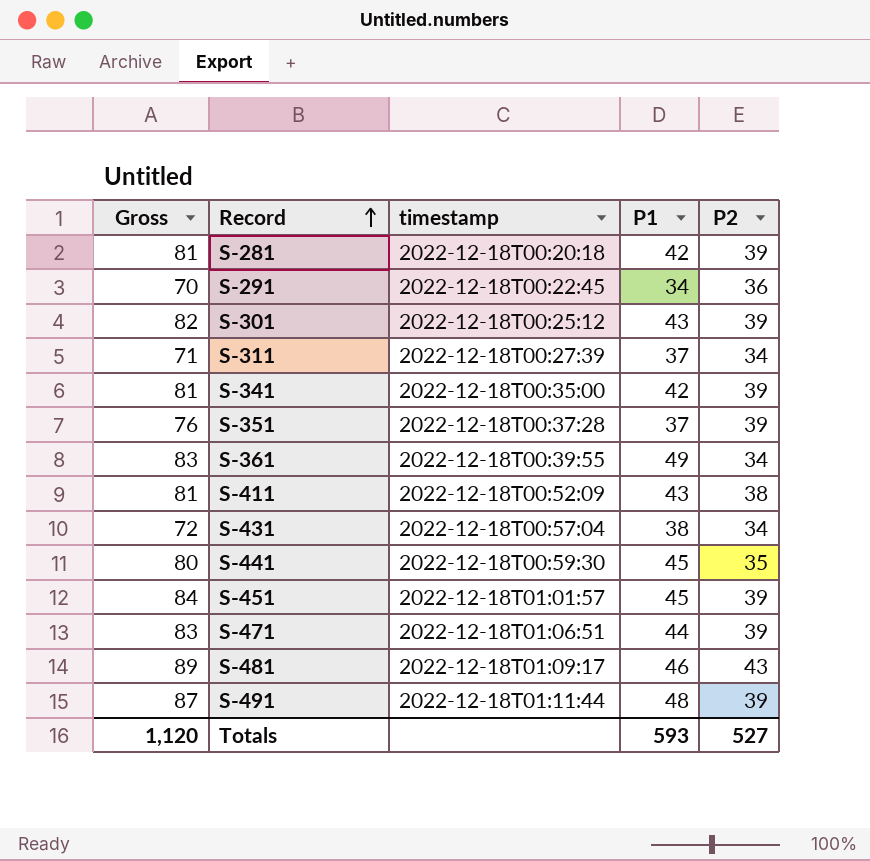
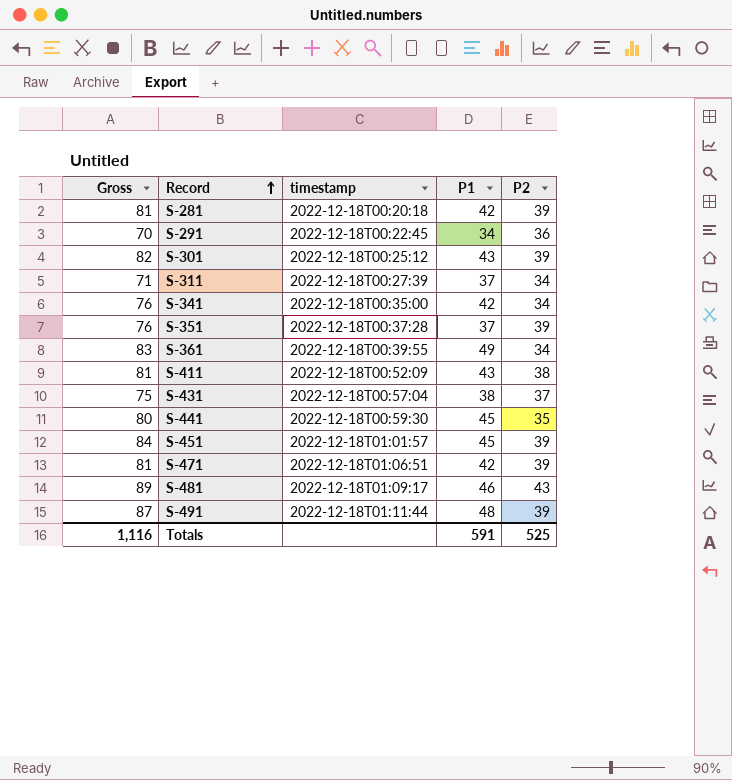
S-341 | Gross: 81 -> 76
S-341 | P2: 39 -> 34
S-431 | Gross: 72 -> 75
S-431 | P2: 34 -> 37
S-471 | Gross: 83 -> 81
S-471 | P1: 44 -> 42
Totals | Gross: 1,120 -> 1,116
Totals | P1: 593 -> 591
Totals | P2: 527 -> 525

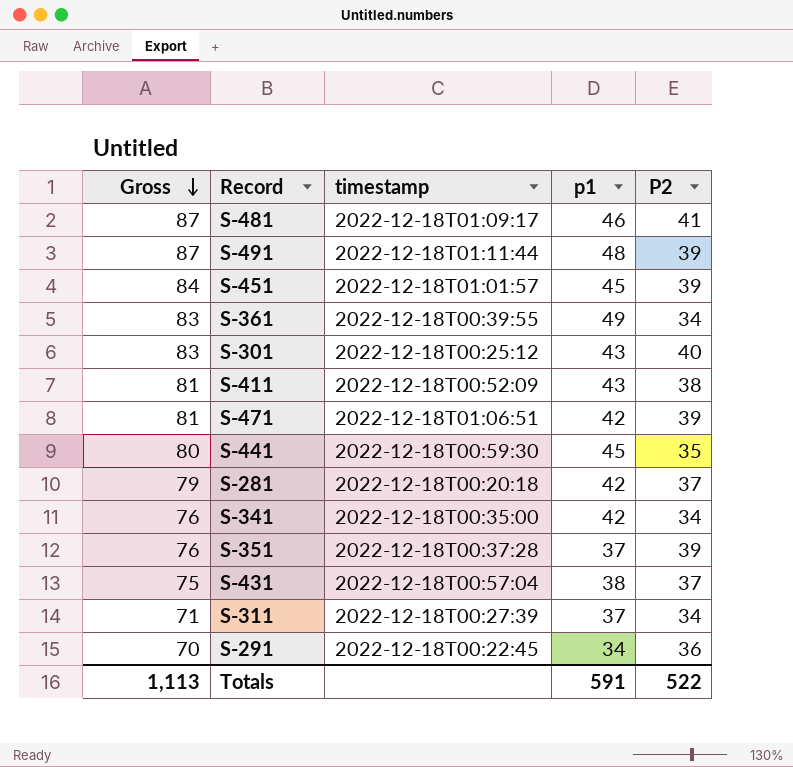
row order: Record ascending -> Gross descending
column name: P1 -> p1
S-481 | Gross: 89 -> 87
S-481 | P2: 43 -> 41
S-301 | Gross: 82 -> 83
S-301 | P2: 39 -> 40
S-281 | Gross: 81 -> 79
S-281 | P2: 39 -> 37
Totals | Gross: 1,116 -> 1,113
Totals | P2: 525 -> 522

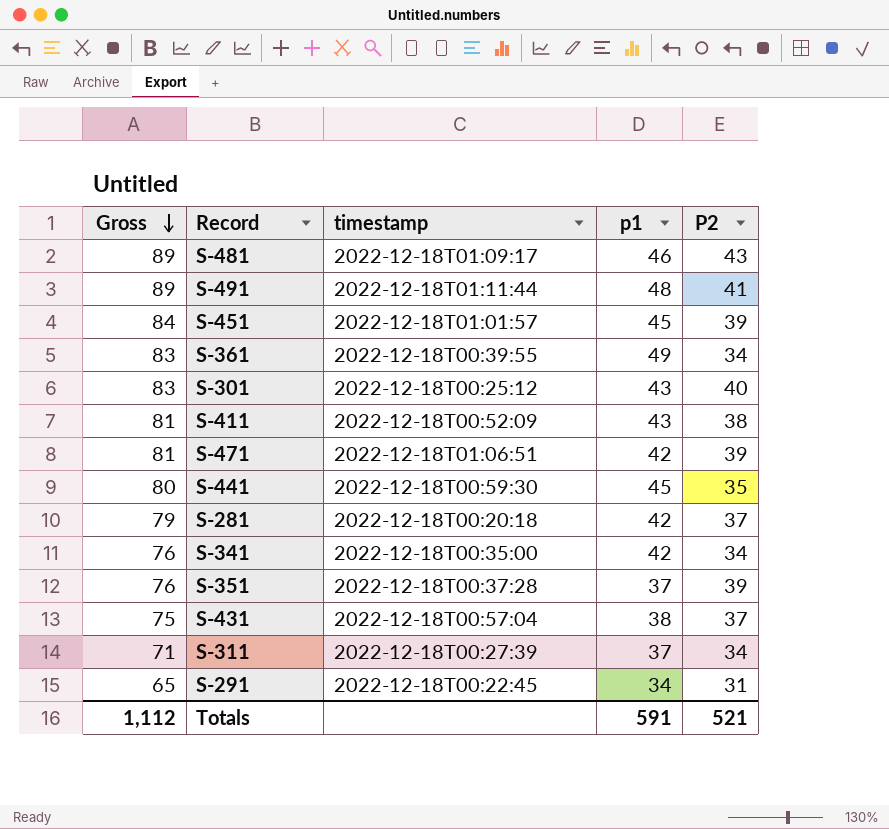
S-481 | Gross: 87 -> 89
S-481 | P2: 41 -> 43
S-491 | Gross: 87 -> 89
S-491 | P2: 39 -> 41
S-291 | Gross: 70 -> 65
S-291 | P2: 36 -> 31
Totals | Gross: 1,113 -> 1,112
Totals | P2: 522 -> 521

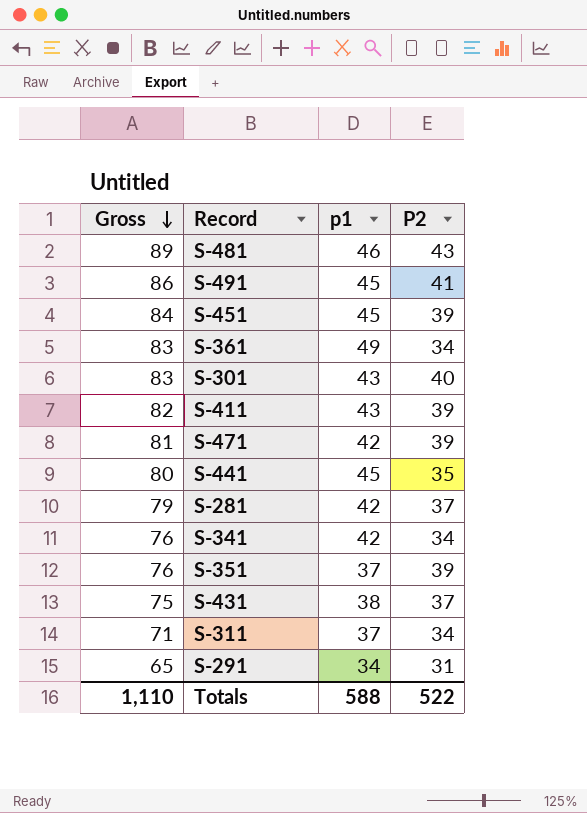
column timestamp | position: 3 -> none
S-491 | Gross: 89 -> 86
S-491 | p1: 48 -> 45
S-411 | Gross: 81 -> 82
S-411 | P2: 38 -> 39
Totals | Gross: 1,112 -> 1,110
Totals | p1: 591 -> 588
Totals | P2: 521 -> 522

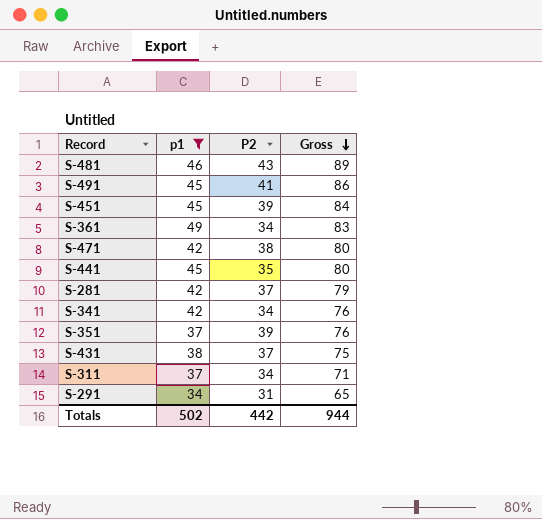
filter: none -> p1 != 43
column Gross | position: 1 -> 4
S-471 | P2: 39 -> 38
S-471 | Gross: 81 -> 80
Totals | p1: 588 -> 502
Totals | P2: 522 -> 442
Totals | Gross: 1,110 -> 944

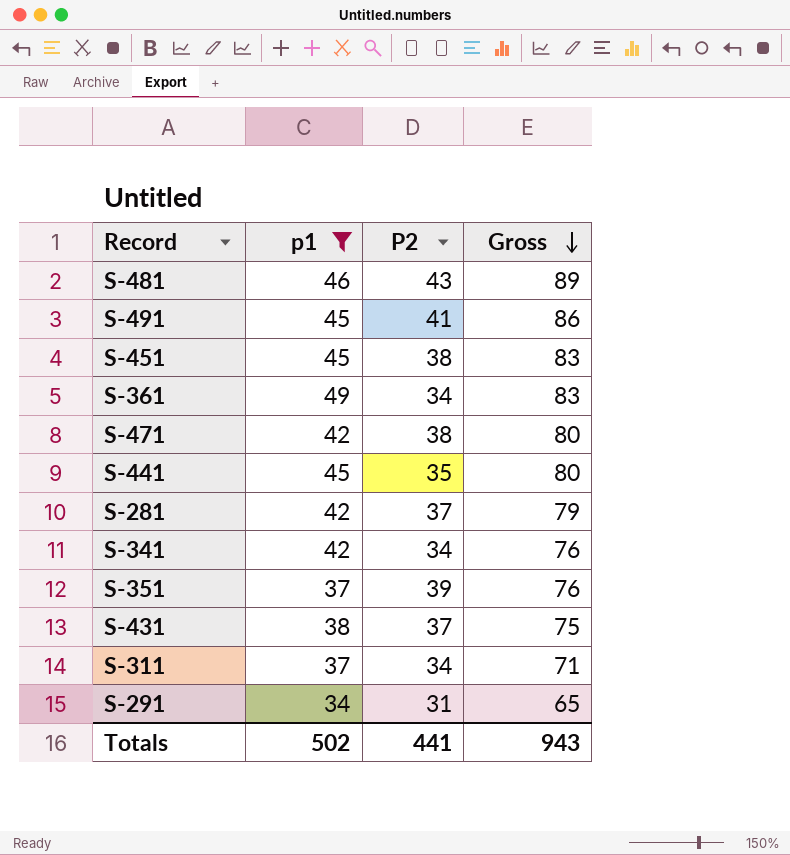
S-451 | P2: 39 -> 38
S-451 | Gross: 84 -> 83
Totals | P2: 442 -> 441
Totals | Gross: 944 -> 943

